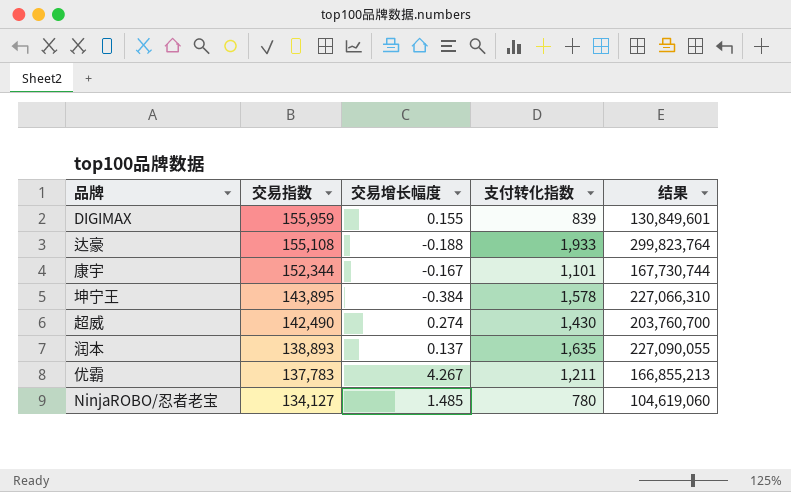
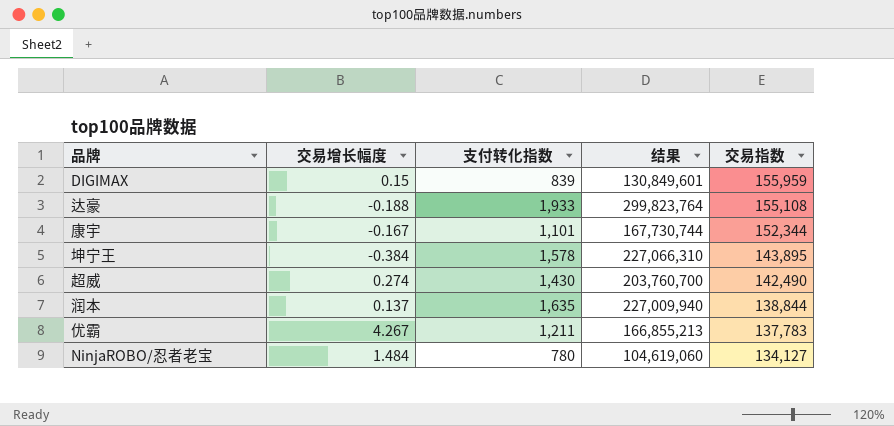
column 交易指数 | position: 2 -> 5
DIGIMAX | 交易增长幅度: 0.155 -> 0.15
润本 | 结果: 227,090,055 -> 227,009,940
润本 | 交易指数: 138,893 -> 138,844
NinjaROBO/忍者老宝 | 交易增长幅度: 1.485 -> 1.484

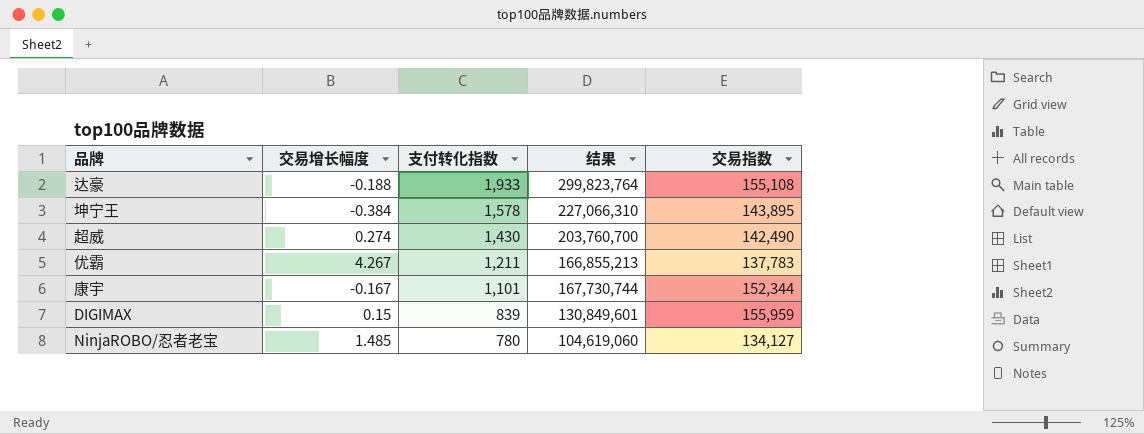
row order: 交易指数 descending -> 支付转化指数 descending
row 润本: 0.137 | 1,635 | 227,009,940 | 138,844 -> none
NinjaROBO/忍者老宝 | 交易增长幅度: 1.484 -> 1.485

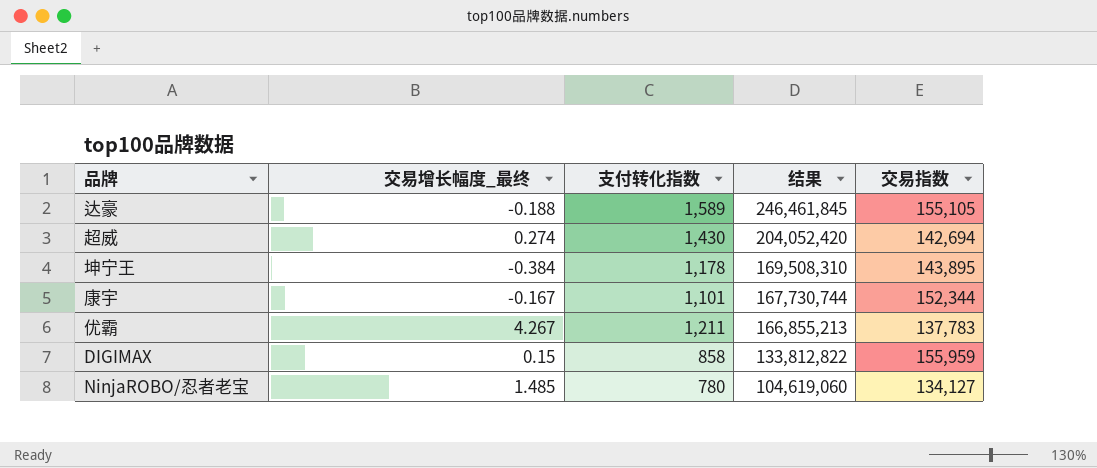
row order: 支付转化指数 descending -> 结果 descending
column name: 交易增长幅度 -> 交易增长幅度_最终
达豪 | 支付转化指数: 1,933 -> 1,589
达豪 | 结果: 299,823,764 -> 246,461,845
达豪 | 交易指数: 155,108 -> 155,105
超威 | 结果: 203,760,700 -> 204,052,420
超威 | 交易指数: 142,490 -> 142,694
坤宁王 | 支付转化指数: 1,578 -> 1,178
坤宁王 | 结果: 227,066,310 -> 169,508,310
DIGIMAX | 支付转化指数: 839 -> 858
DIGIMAX | 结果: 130,849,601 -> 133,812,822

